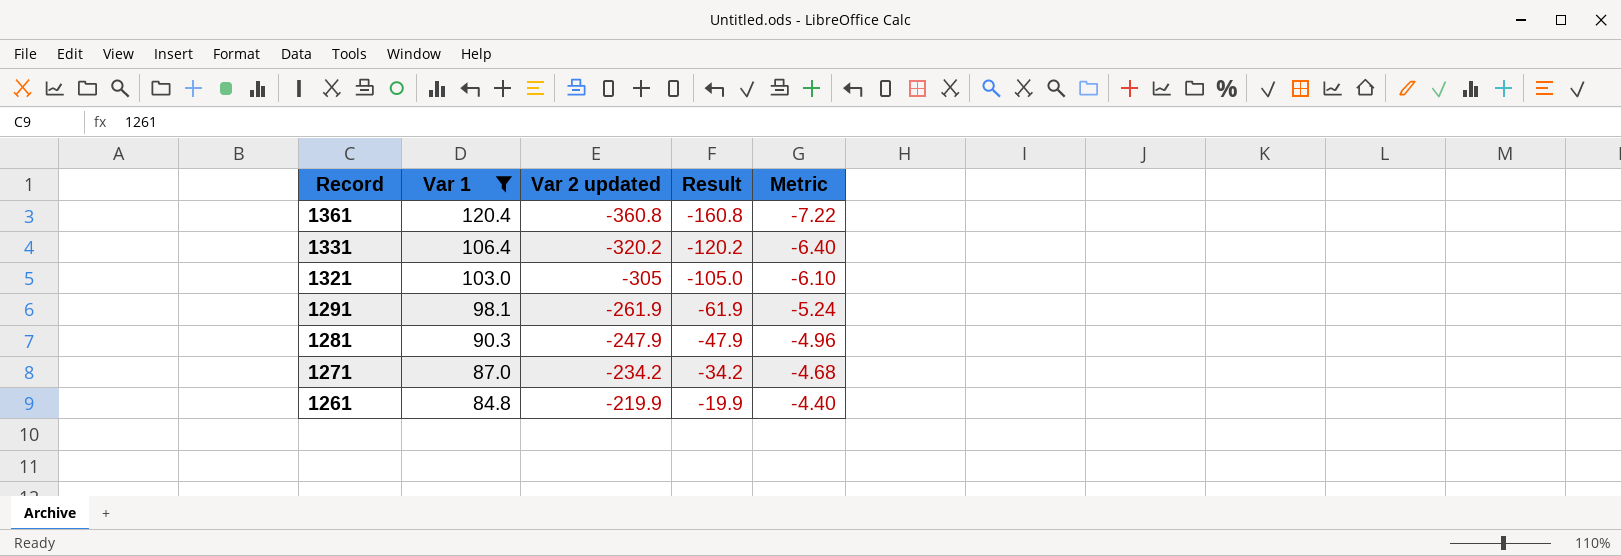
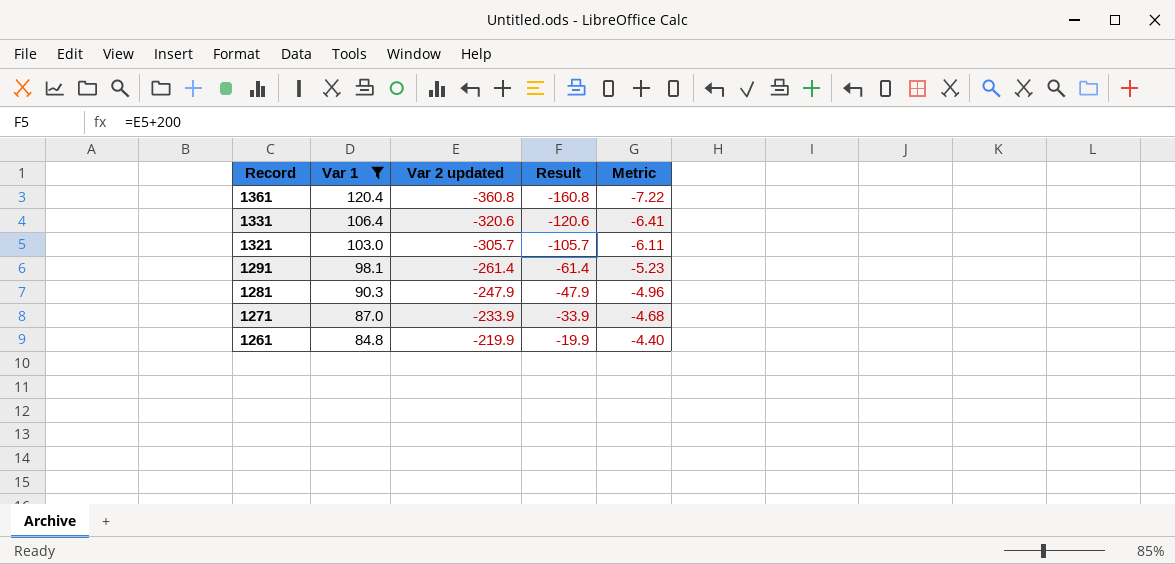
1331 | Var 2 updated: -320.2 -> -320.6
1331 | Result: -120.2 -> -120.6
1331 | Metric: -6.40 -> -6.41
1321 | Var 2 updated: -305 -> -305.7
1321 | Result: -105.0 -> -105.7
1321 | Metric: -6.10 -> -6.11
1291 | Var 2 updated: -261.9 -> -261.4
1291 | Result: -61.9 -> -61.4
1291 | Metric: -5.24 -> -5.23
1271 | Var 2 updated: -234.2 -> -233.9
1271 | Result: -34.2 -> -33.9

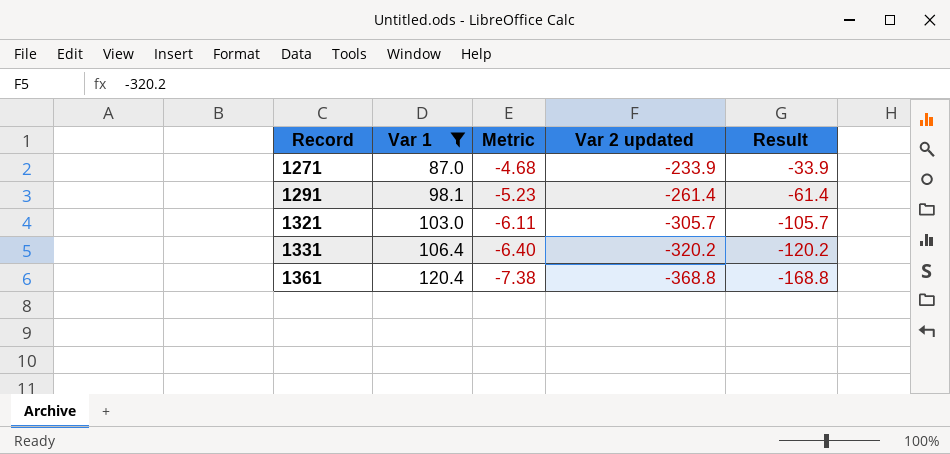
row order: Record descending -> Record ascending
column Metric | position: 5 -> 3
row 1281: 90.3 | -247.9 | -47.9 | -4.96 -> none
row 1261: 84.8 | -219.9 | -19.9 | -4.40 -> none
1331 | Metric: -6.41 -> -6.40
1331 | Var 2 updated: -320.6 -> -320.2
1331 | Result: -120.6 -> -120.2
1361 | Metric: -7.22 -> -7.38
1361 | Var 2 updated: -360.8 -> -368.8
1361 | Result: -160.8 -> -168.8

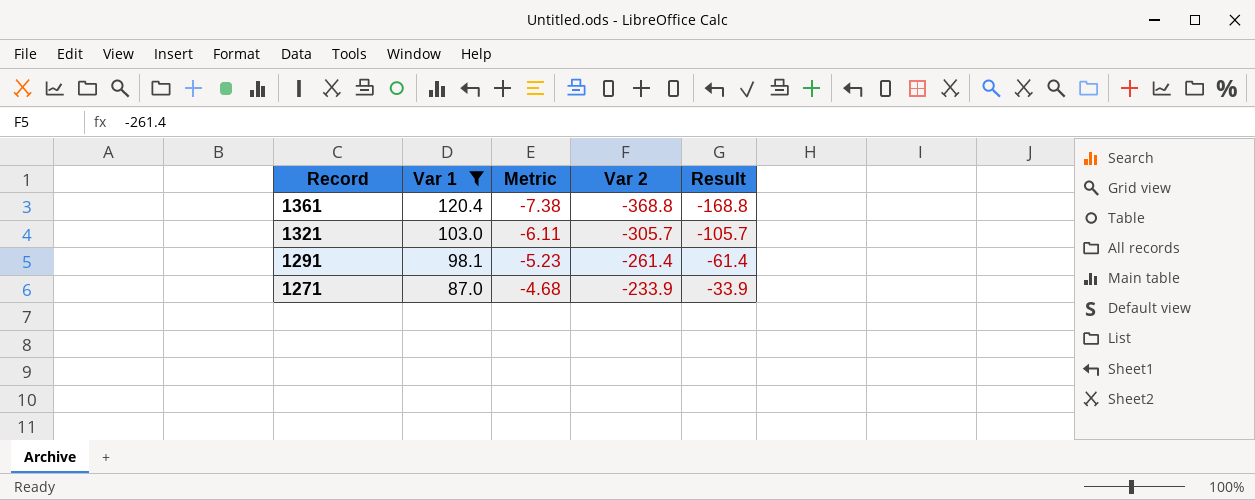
row order: Record ascending -> Record descending
column name: Var 2 updated -> Var 2
row 1331: 106.4 | -6.40 | -320.2 | -120.2 -> none

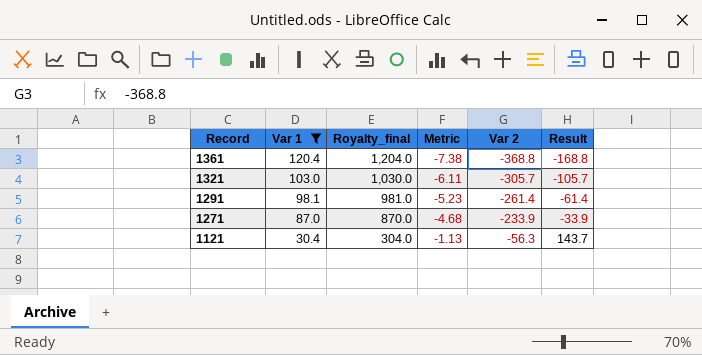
column Royalty_final | formula: none -> [Var 1] * 10
row 1121: none -> 30.4 | 304.0 | -1.13 | -56.3 | 143.7

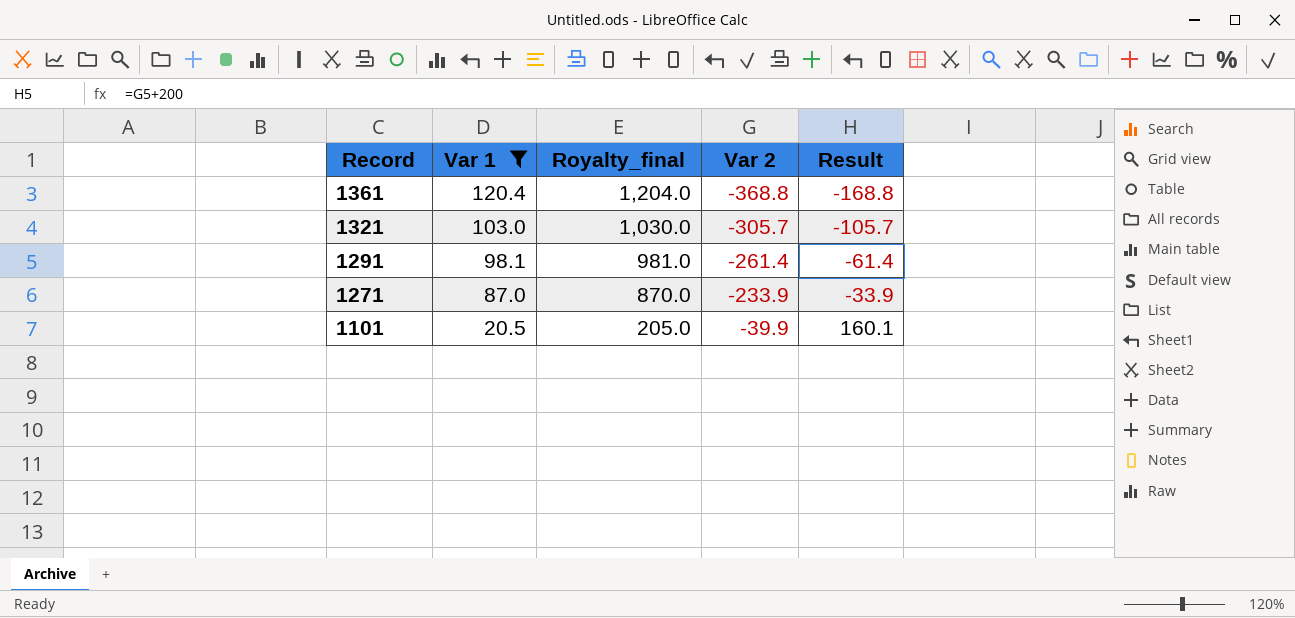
column Metric | formula: [Var 2] * 0.02 -> none
row 1121: 30.4 | 304.0 | -1.13 | -56.3 | 143.7 -> none
row 1101: none -> 20.5 | 205.0 | -39.9 | 160.1

